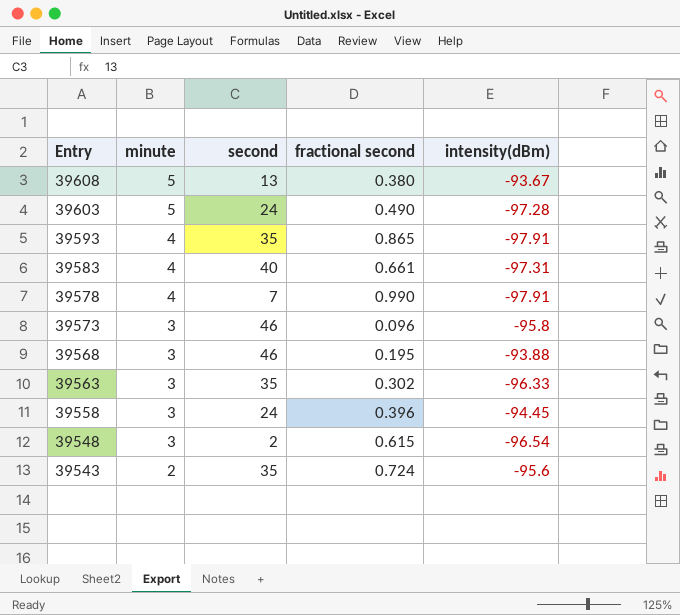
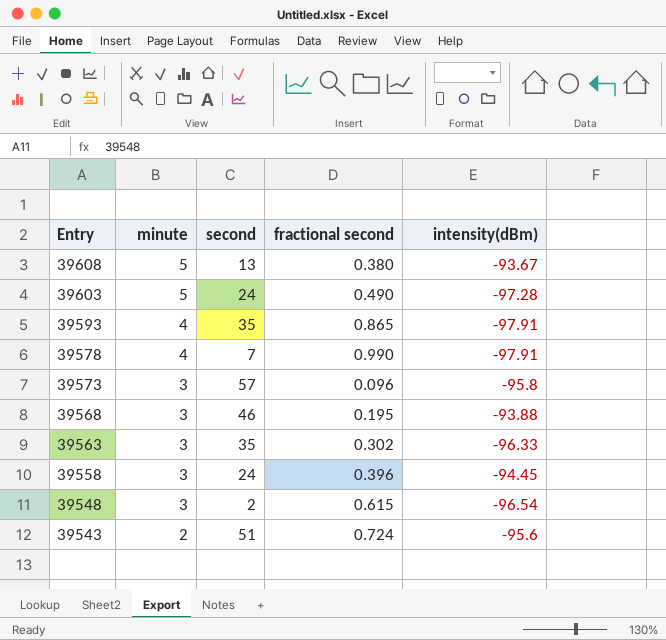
row 39583: 4 | 40 | 0.661 | -97.31 -> none
39573 | second: 46 -> 57
39543 | second: 35 -> 51

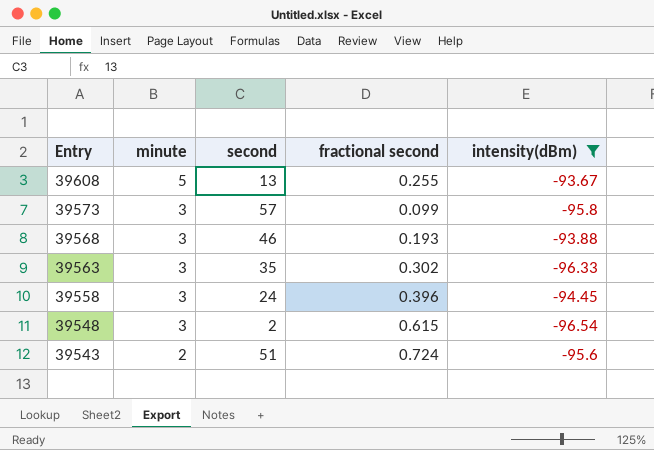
filter: none -> intensity(dBm) >= -96.54
39608 | fractional second: 0.380 -> 0.255
39573 | fractional second: 0.096 -> 0.099
39568 | fractional second: 0.195 -> 0.193

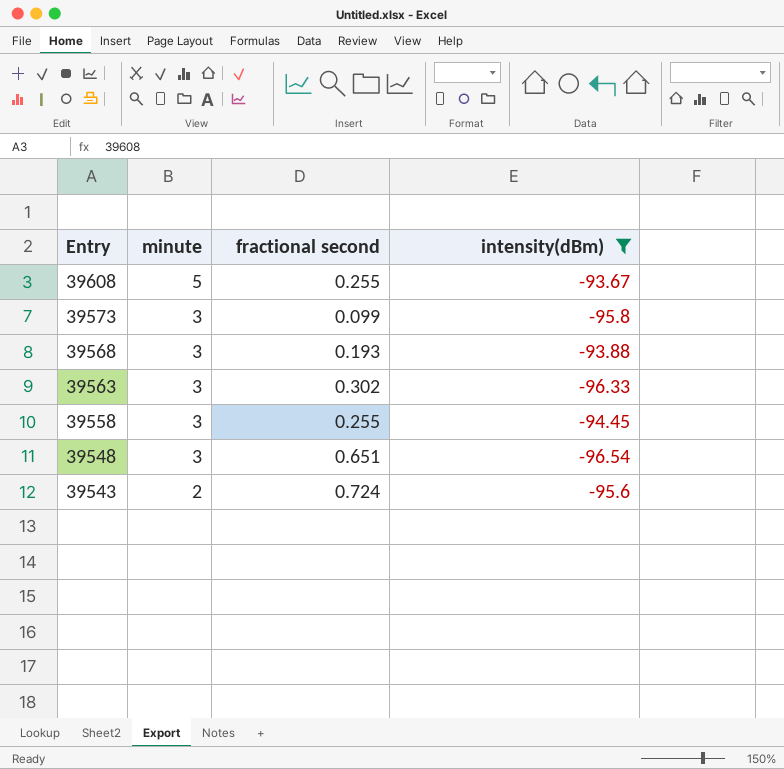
column second | position: 3 -> none
39558 | fractional second: 0.396 -> 0.255
39548 | fractional second: 0.615 -> 0.651

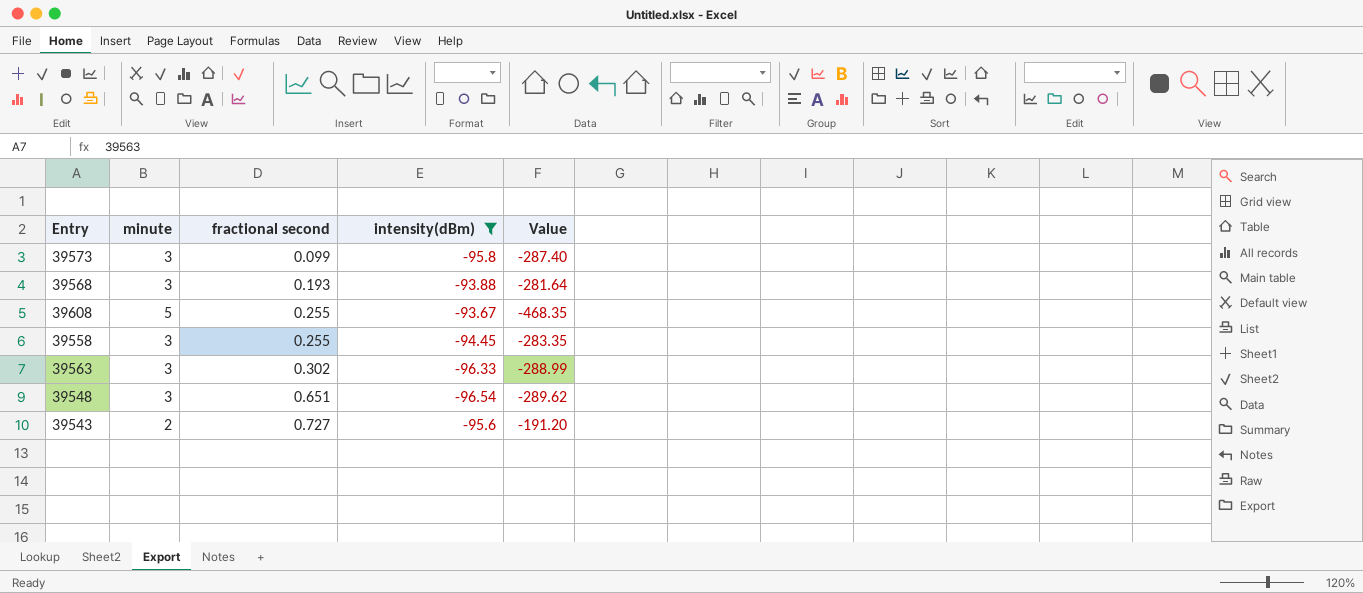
row order: Entry descending -> fractional second ascending
column Value | formula: none -> [minute] * [intensity(dBm)]
39543 | fractional second: 0.724 -> 0.727

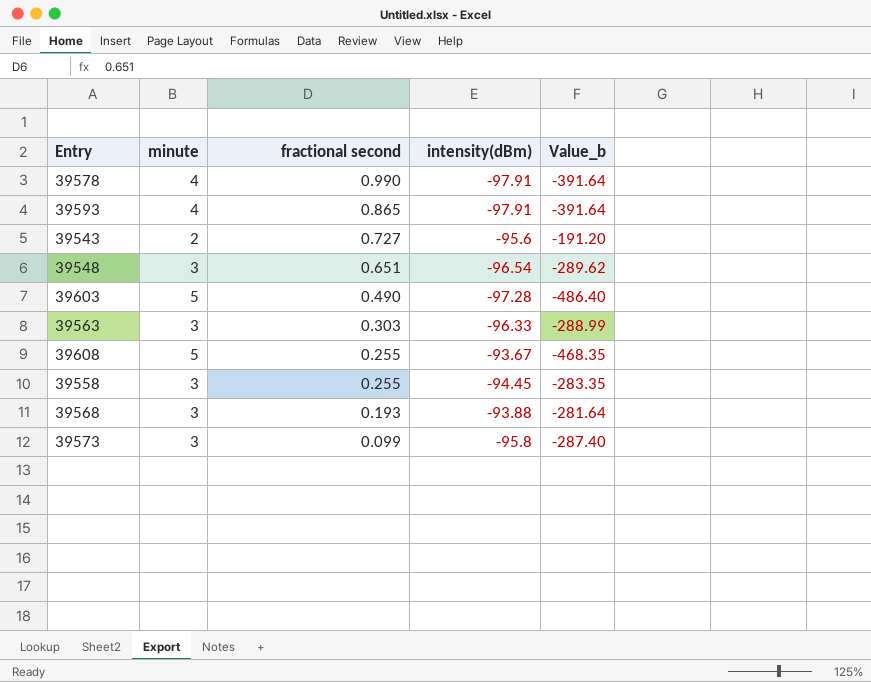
filter: intensity(dBm) >= -96.54 -> none
row order: fractional second ascending -> fractional second descending
column name: Value -> Value_b
39563 | fractional second: 0.302 -> 0.303

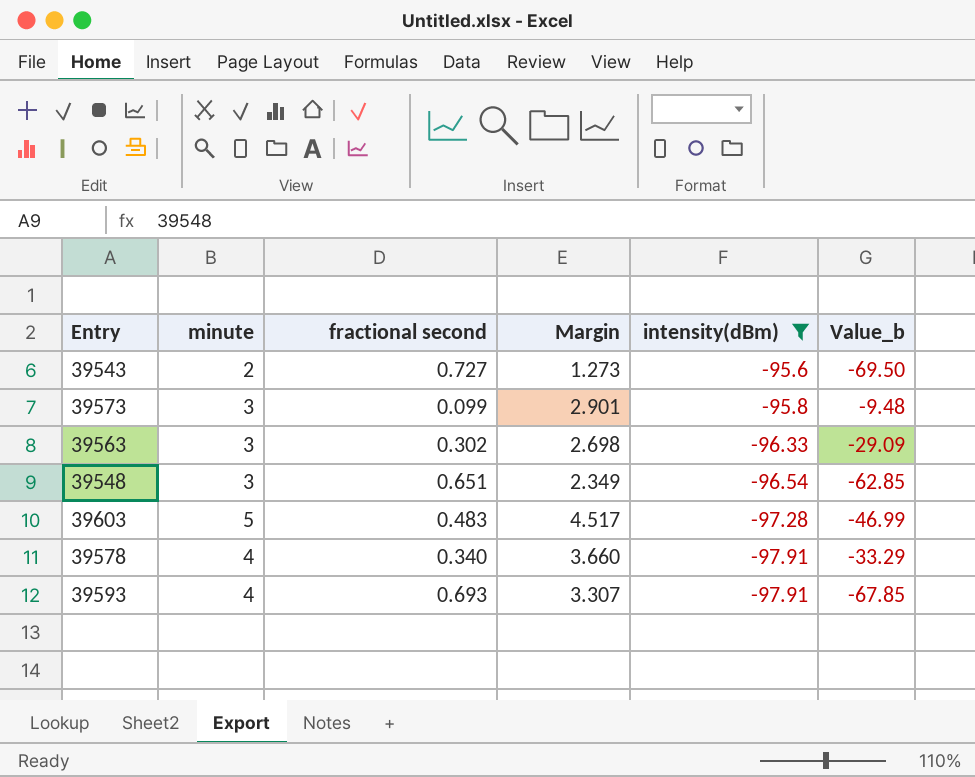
filter: none -> intensity(dBm) <= -95.6
row order: fractional second descending -> intensity(dBm) descending
column Margin | formula: none -> [minute] - [fractional second]
column Value_b | formula: [minute] * [intensity(dBm)] -> [fractional second] * [intensity(dBm)]
39563 | fractional second: 0.303 -> 0.302
39603 | fractional second: 0.490 -> 0.483
39578 | fractional second: 0.990 -> 0.340
39593 | fractional second: 0.865 -> 0.693

